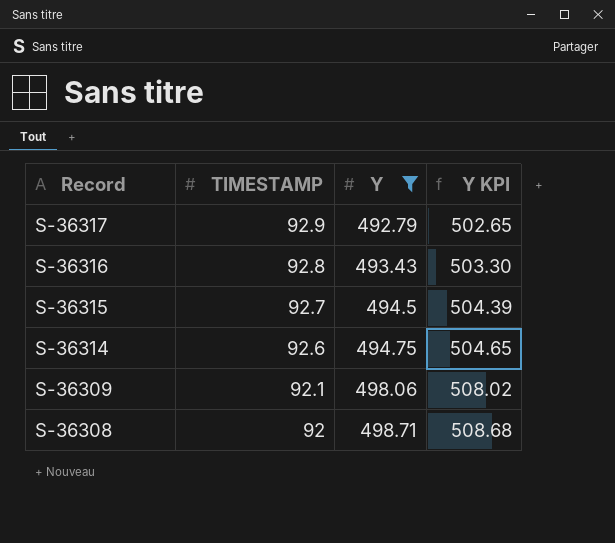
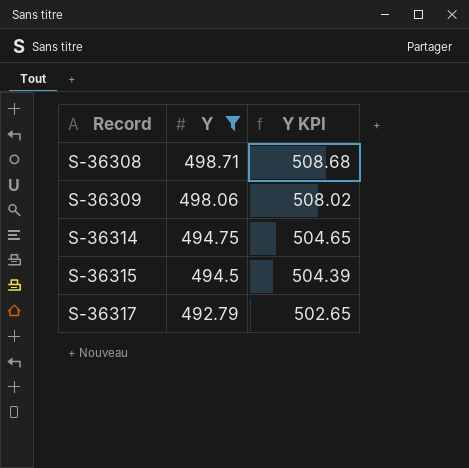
row order: Record descending -> Record ascending
column TIMESTAMP | position: 2 -> none
row S-36316: 92.8 | 493.43 | 503.30 -> none

